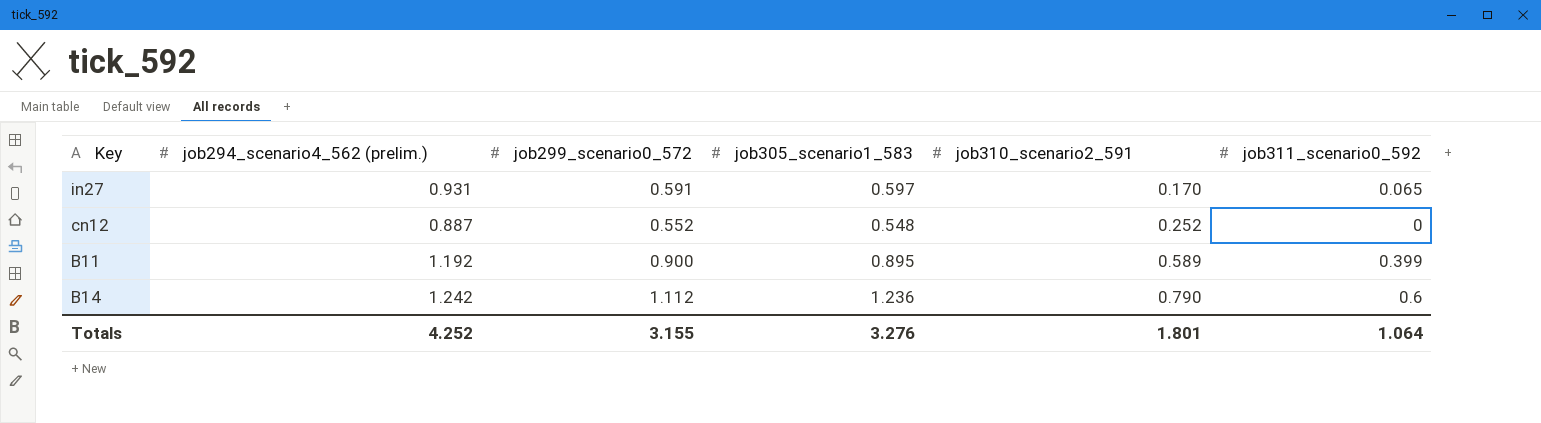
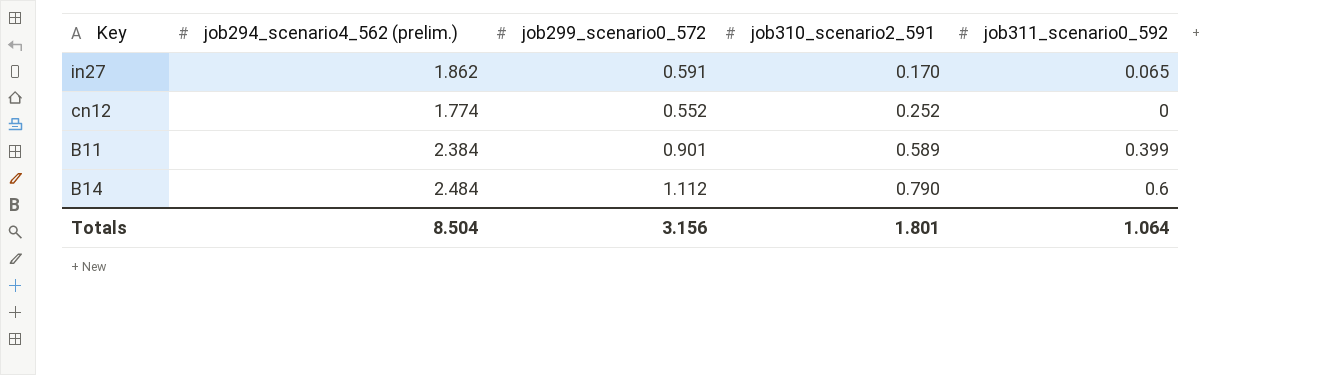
column job305_scenario1_583 | position: 4 -> none
in27 | job294_scenario4_562 (prelim.): 0.931 -> 1.862
cn12 | job294_scenario4_562 (prelim.): 0.887 -> 1.774
B11 | job294_scenario4_562 (prelim.): 1.192 -> 2.384
B11 | job299_scenario0_572: 0.900 -> 0.901
B14 | job294_scenario4_562 (prelim.): 1.242 -> 2.484
Totals | job294_scenario4_562 (prelim.): 4.252 -> 8.504
Totals | job299_scenario0_572: 3.155 -> 3.156

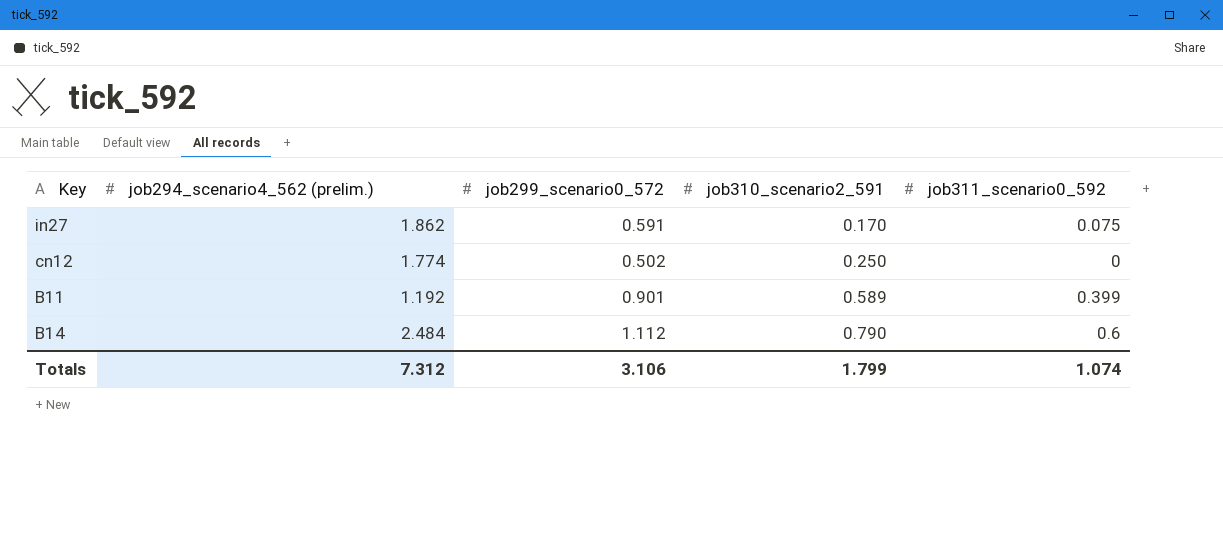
in27 | job311_scenario0_592: 0.065 -> 0.075
cn12 | job299_scenario0_572: 0.552 -> 0.502
cn12 | job310_scenario2_591: 0.252 -> 0.250
B11 | job294_scenario4_562 (prelim.): 2.384 -> 1.192
Totals | job294_scenario4_562 (prelim.): 8.504 -> 7.312
Totals | job299_scenario0_572: 3.156 -> 3.106
Totals | job310_scenario2_591: 1.801 -> 1.799
Totals | job311_scenario0_592: 1.064 -> 1.074

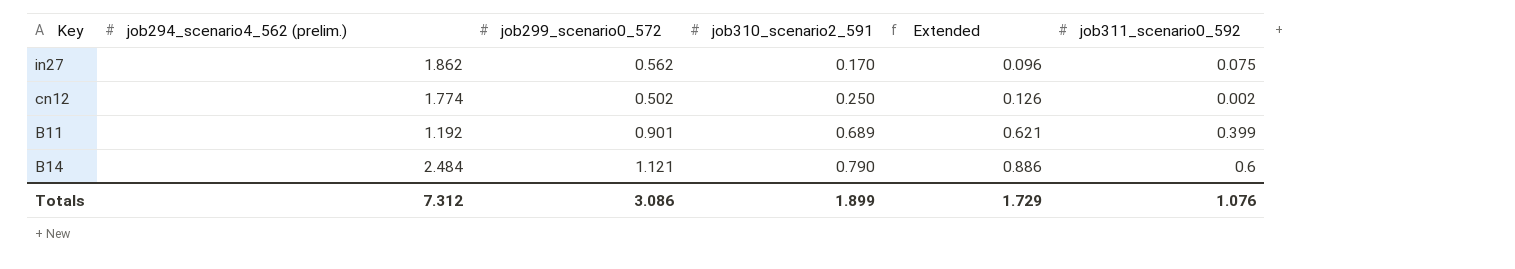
column Extended | formula: none -> [job299_scenario0_572] * [job310_scenario2_591]
in27 | job299_scenario0_572: 0.591 -> 0.562
cn12 | job311_scenario0_592: 0 -> 0.002
B11 | job310_scenario2_591: 0.589 -> 0.689
B14 | job299_scenario0_572: 1.112 -> 1.121
Totals | job299_scenario0_572: 3.106 -> 3.086
Totals | job310_scenario2_591: 1.799 -> 1.899
Totals | job311_scenario0_592: 1.074 -> 1.076

